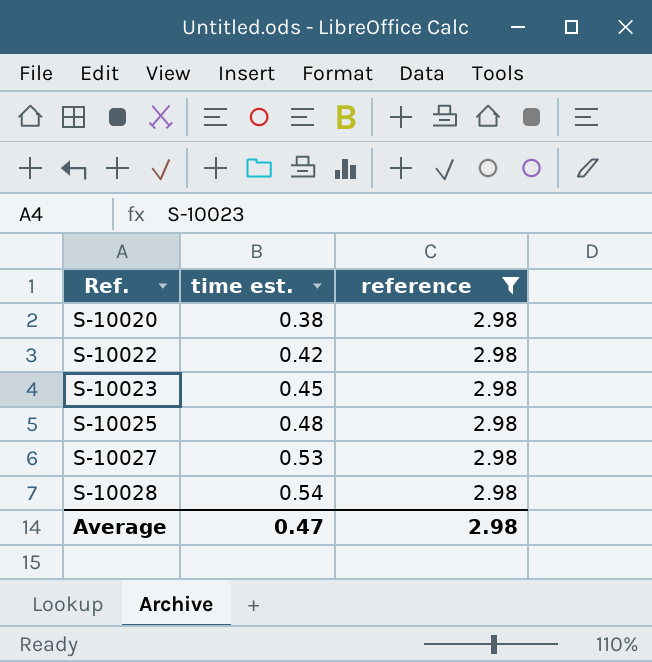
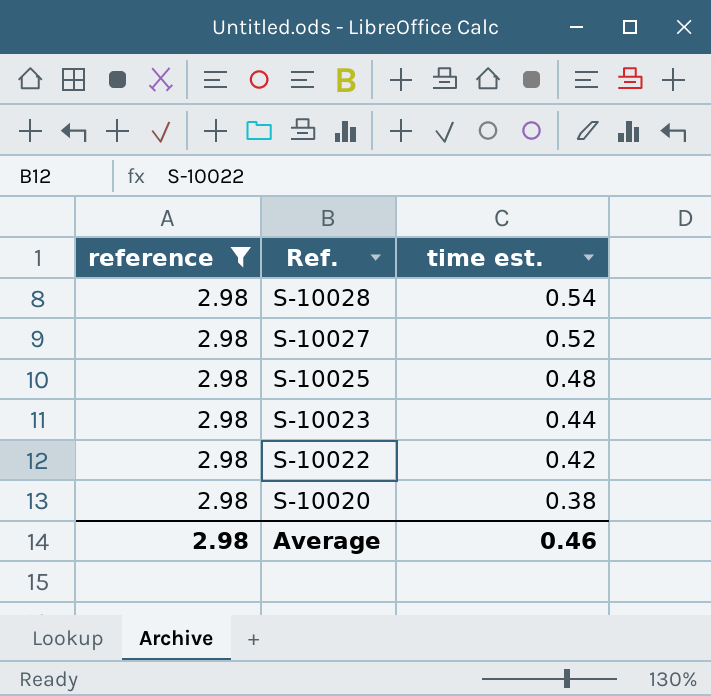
row order: Ref. ascending -> Ref. descending
column reference | position: 3 -> 1
S-10027 | time est.: 0.53 -> 0.52
S-10023 | time est.: 0.45 -> 0.44
Average | time est.: 0.47 -> 0.46

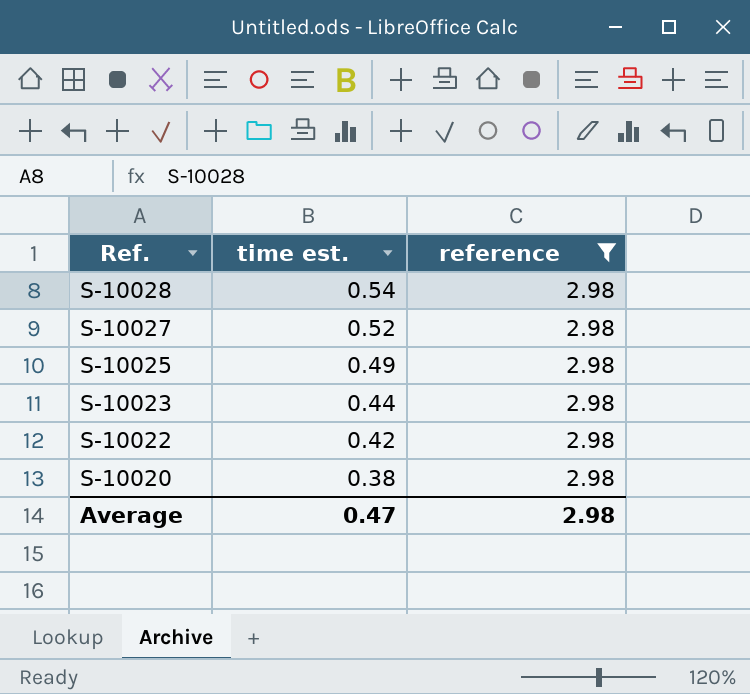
column reference | position: 1 -> 3
S-10025 | time est.: 0.48 -> 0.49
Average | time est.: 0.46 -> 0.47

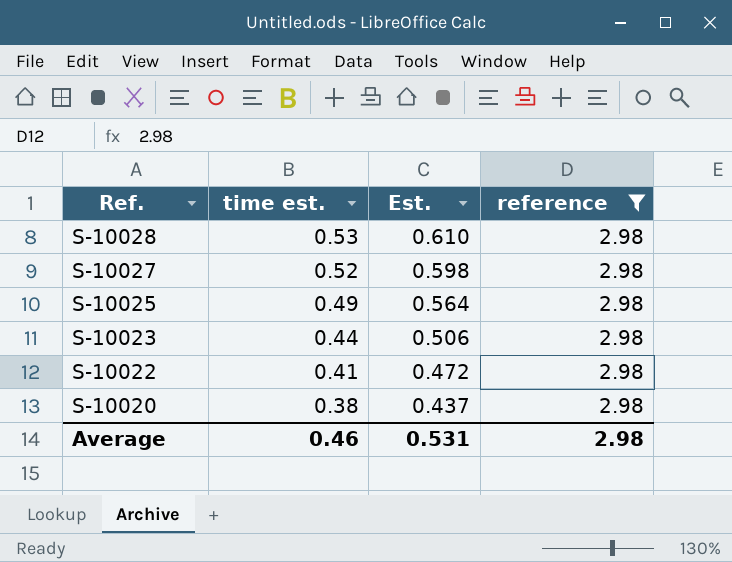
column Est. | formula: none -> [time est.] * 1.15
S-10028 | time est.: 0.54 -> 0.53
S-10022 | time est.: 0.42 -> 0.41
Average | time est.: 0.47 -> 0.46

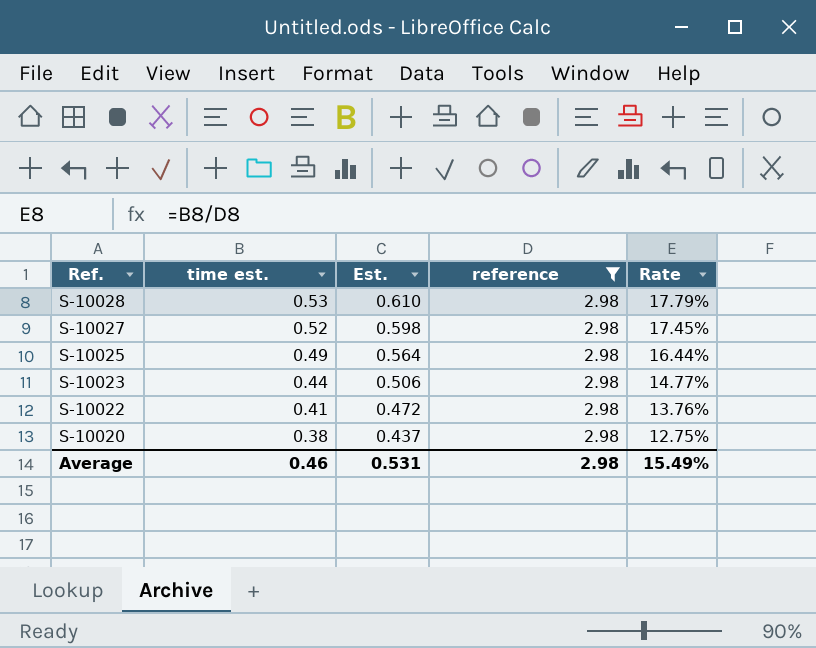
column Rate | formula: none -> [time est.] / [reference]

